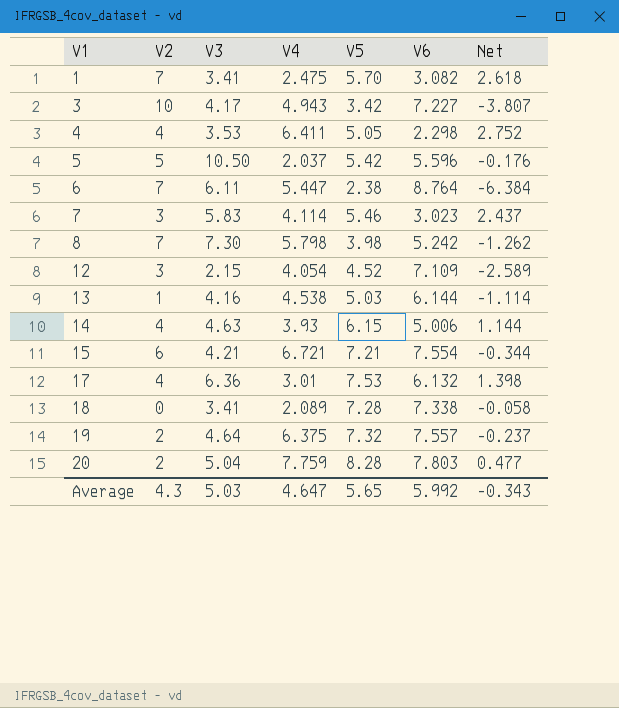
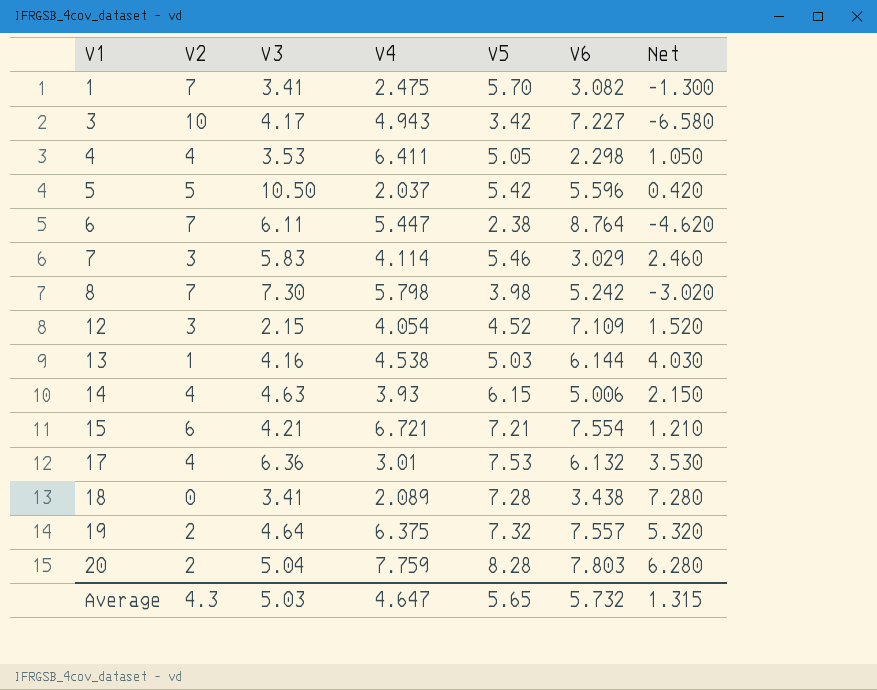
column Net | formula: [V5] - [V6] -> [V5] - [V2]
7 | V6: 3.023 -> 3.029
18 | V6: 7.338 -> 3.438
Average | V6: 5.992 -> 5.732
Average | Net: -0.343 -> 1.315

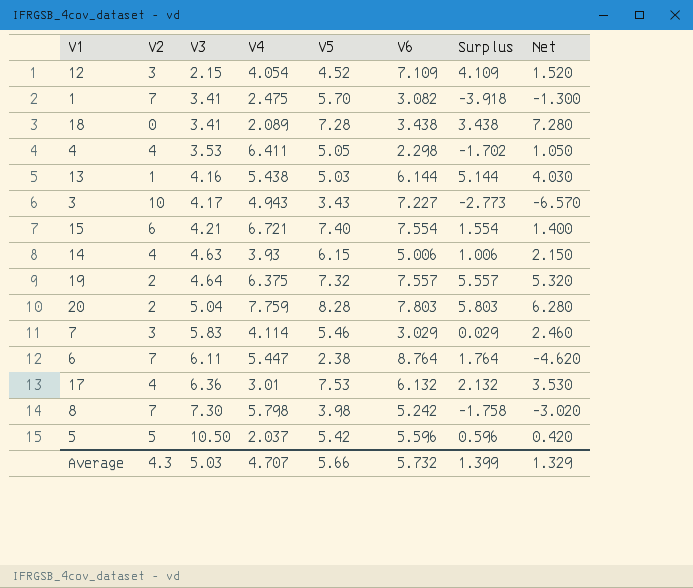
row order: V1 ascending -> V3 ascending
column Surplus | formula: none -> [V6] - [V2]
13 | V4: 4.538 -> 5.438
3 | V5: 3.42 -> 3.43
3 | Net: -6.580 -> -6.570
15 | V5: 7.21 -> 7.40
15 | Net: 1.210 -> 1.400
Average | V4: 4.647 -> 4.707
Average | V5: 5.65 -> 5.66
Average | Net: 1.315 -> 1.329

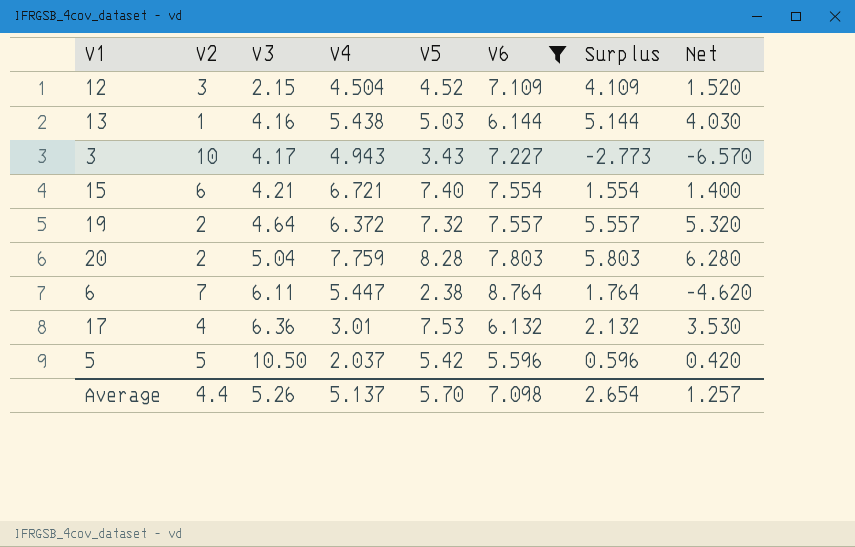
filter: none -> V6 >= 5.596
12 | V4: 4.054 -> 4.504
19 | V4: 6.375 -> 6.372
Average | V2: 4.3 -> 4.4
Average | V3: 5.03 -> 5.26
Average | V4: 4.707 -> 5.137
Average | V5: 5.66 -> 5.70
Average | V6: 5.732 -> 7.098
Average | Surplus: 1.399 -> 2.654
Average | Net: 1.329 -> 1.257

